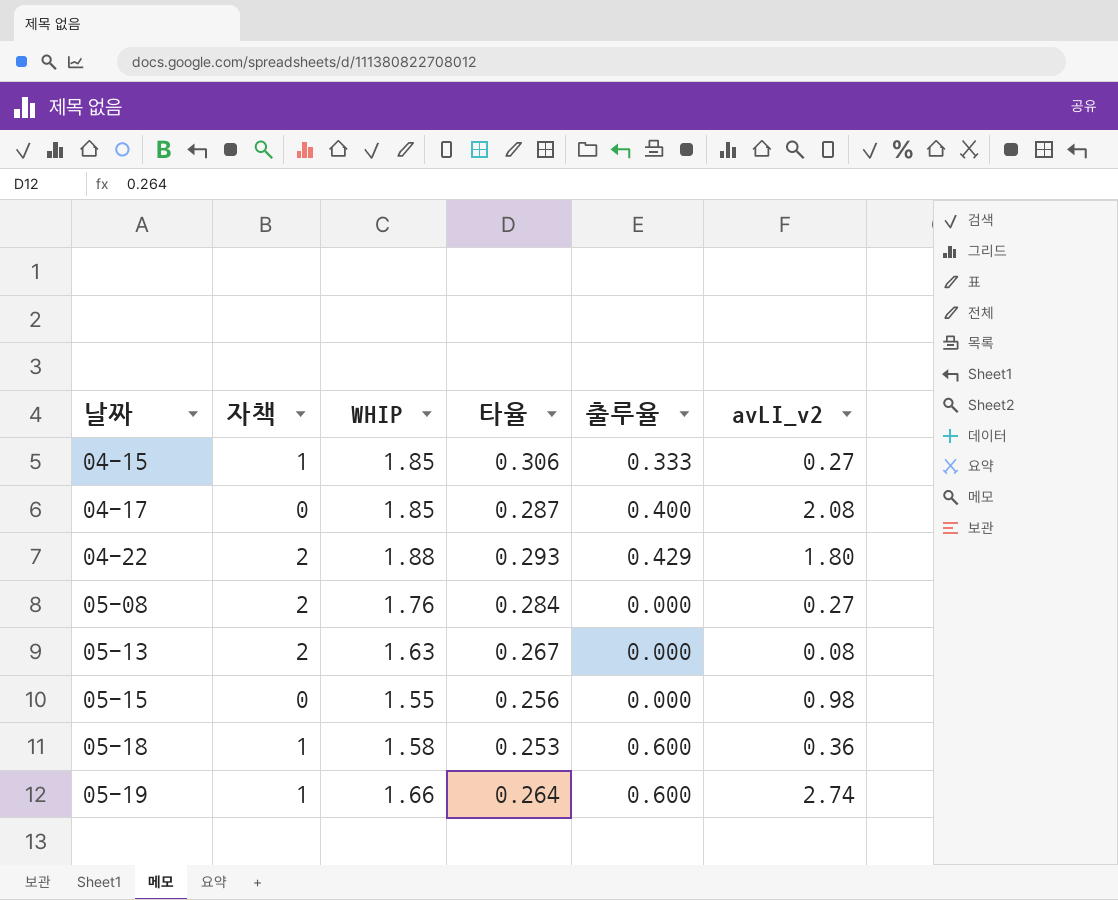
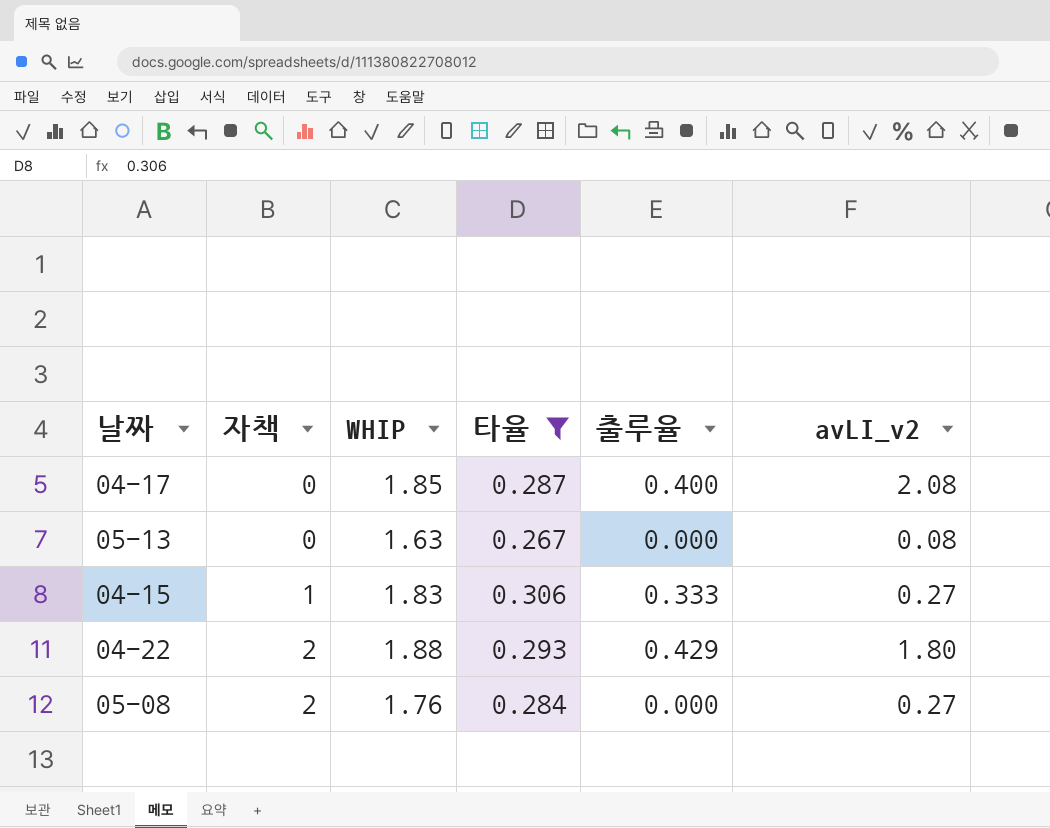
filter: none -> 타율 >= 0.267
row order: 날짜 ascending -> 자책 ascending
05-13 | 자책: 2 -> 0
04-15 | WHIP: 1.85 -> 1.83

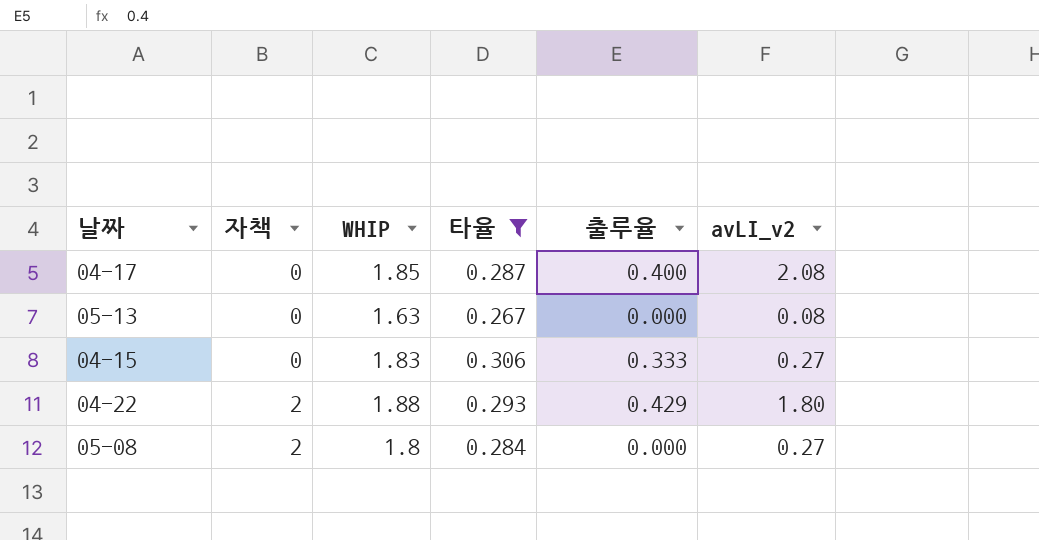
04-15 | 자책: 1 -> 0
05-08 | WHIP: 1.76 -> 1.8

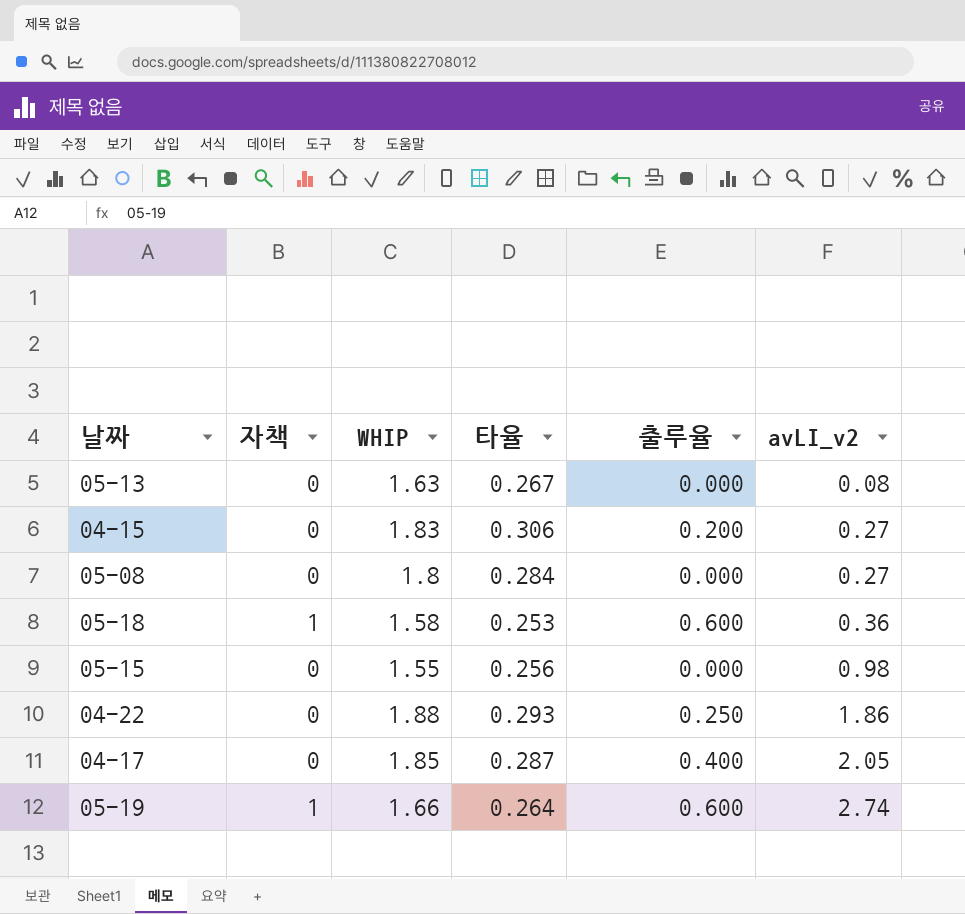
filter: 타율 >= 0.267 -> none
row order: 자책 ascending -> avLI_v2 ascending
04-15 | 출루율: 0.333 -> 0.200
05-08 | 자책: 2 -> 0
04-22 | 자책: 2 -> 0
04-22 | 출루율: 0.429 -> 0.250
04-22 | avLI_v2: 1.80 -> 1.86
04-17 | avLI_v2: 2.08 -> 2.05

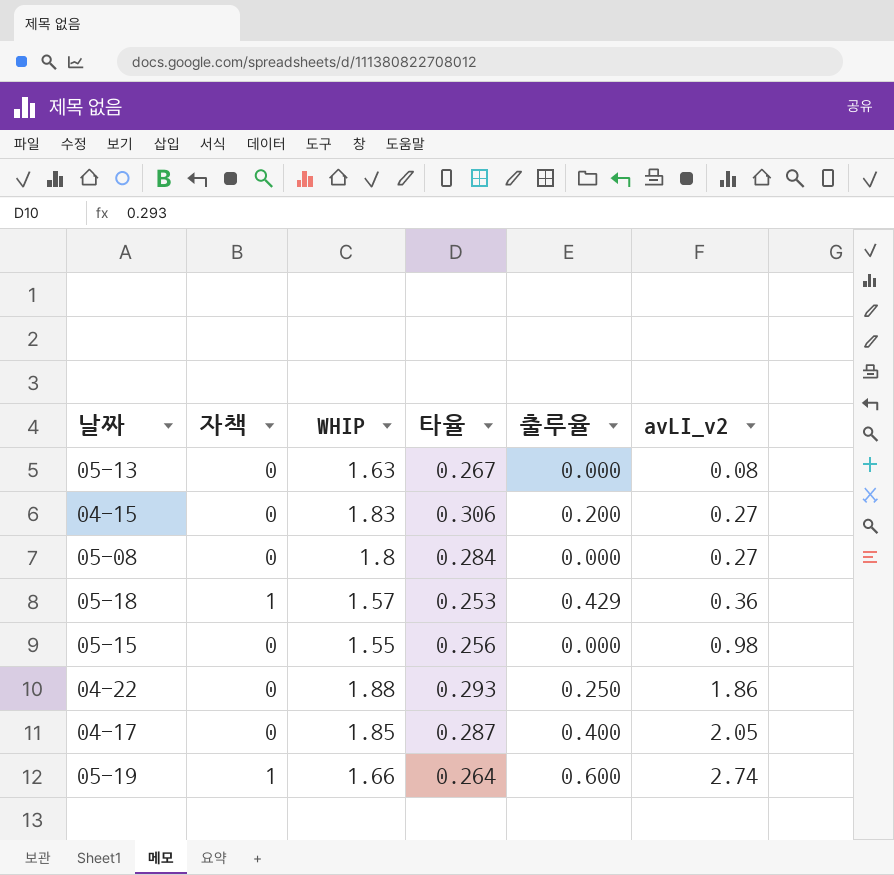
05-18 | WHIP: 1.58 -> 1.57
05-18 | 출루율: 0.600 -> 0.429

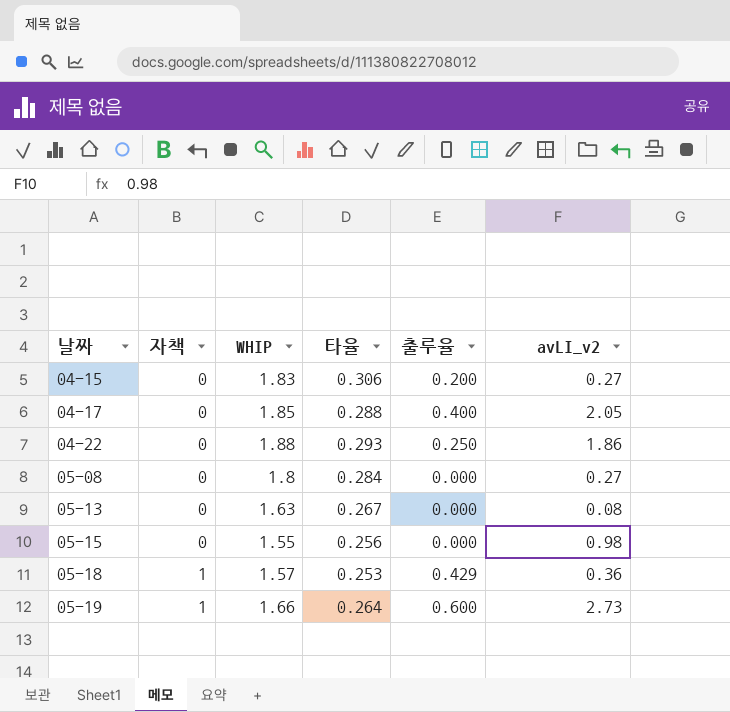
row order: avLI_v2 ascending -> 날짜 ascending
04-17 | 타율: 0.287 -> 0.288
05-19 | avLI_v2: 2.74 -> 2.73

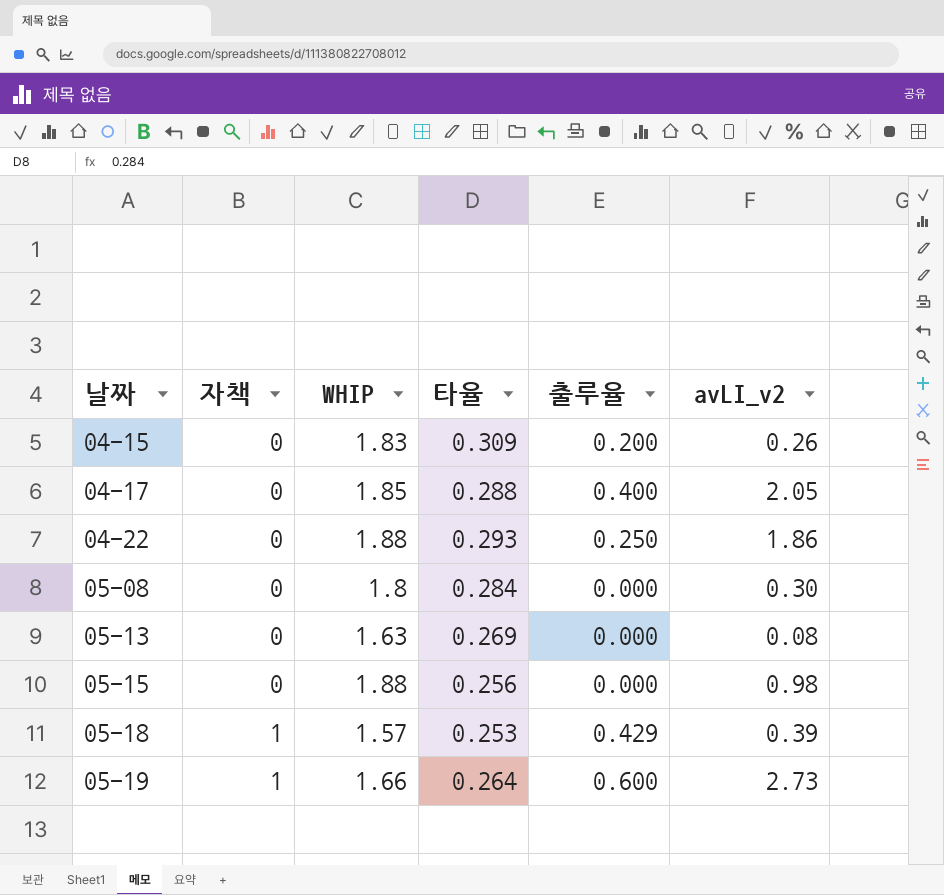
04-15 | 타율: 0.306 -> 0.309
04-15 | avLI_v2: 0.27 -> 0.26
05-08 | avLI_v2: 0.27 -> 0.30
05-13 | 타율: 0.267 -> 0.269
05-15 | WHIP: 1.55 -> 1.88
05-18 | avLI_v2: 0.36 -> 0.39

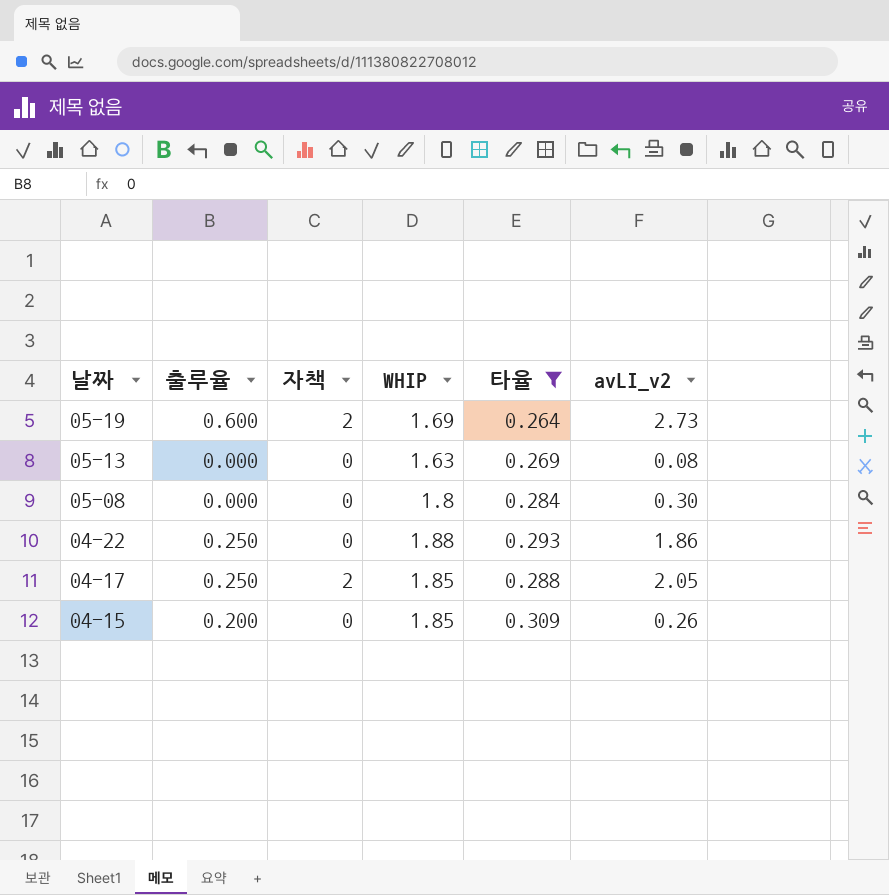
filter: none -> 타율 >= 0.264
row order: 날짜 ascending -> 날짜 descending
column 출루율 | position: 5 -> 2
05-19 | 자책: 1 -> 2
05-19 | WHIP: 1.66 -> 1.69
04-17 | 출루율: 0.400 -> 0.250
04-17 | 자책: 0 -> 2
04-15 | WHIP: 1.83 -> 1.85

